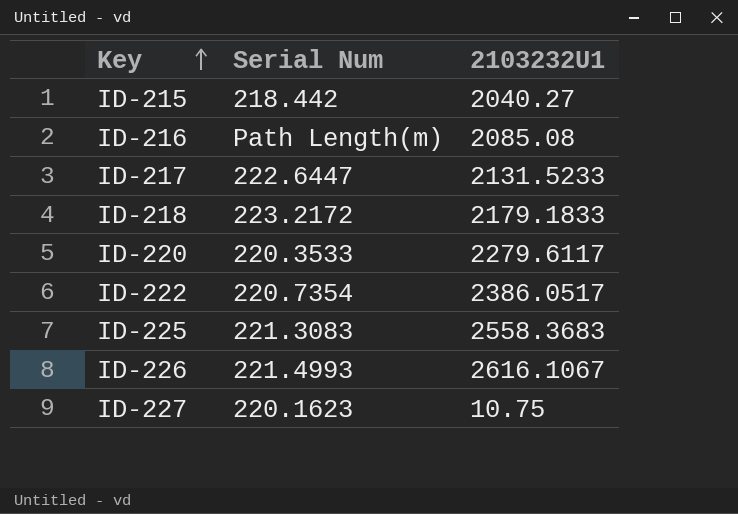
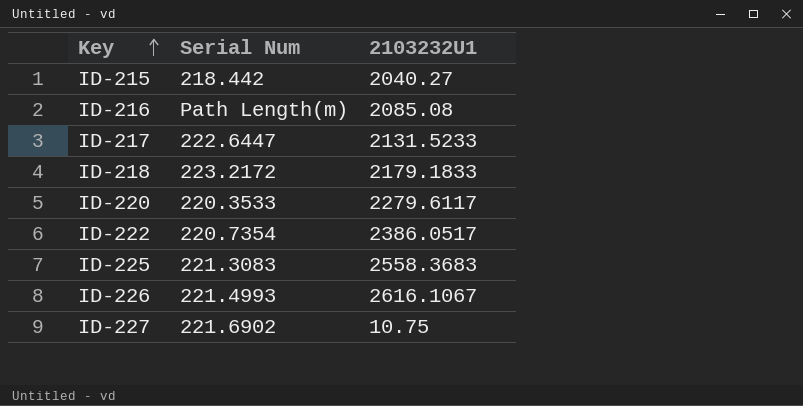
ID-227 | Serial Num: 220.1623 -> 221.6902

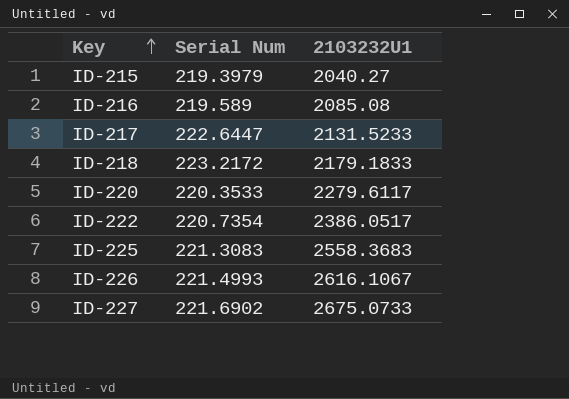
ID-215 | Serial Num: 218.442 -> 219.3979
ID-216 | Serial Num: Path Length(m) -> 219.589
ID-227 | 2103232U1: 10.75 -> 2675.0733

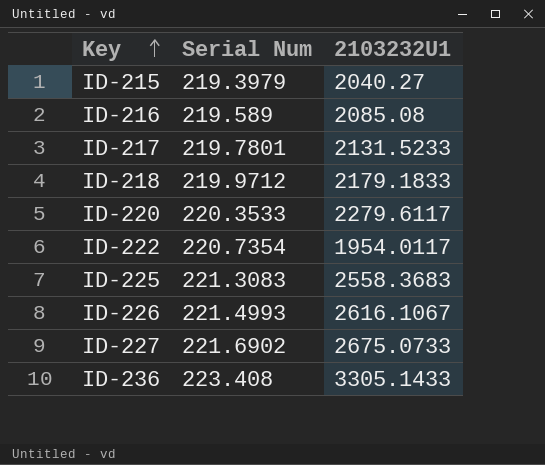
ID-217 | Serial Num: 222.6447 -> 219.7801
ID-218 | Serial Num: 223.2172 -> 219.9712
ID-222 | 2103232U1: 2386.0517 -> 1954.0117
row ID-236: none -> 223.408 | 3305.1433

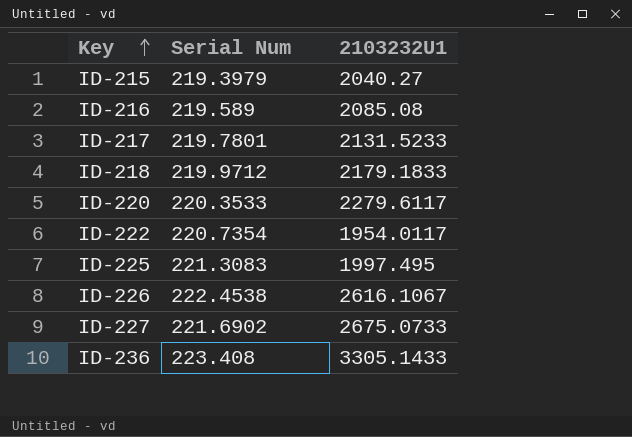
ID-225 | 2103232U1: 2558.3683 -> 1997.495
ID-226 | Serial Num: 221.4993 -> 222.4538

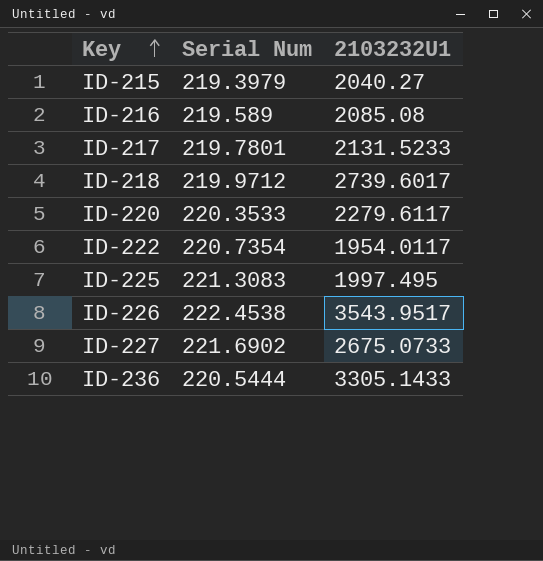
ID-218 | 2103232U1: 2179.1833 -> 2739.6017
ID-226 | 2103232U1: 2616.1067 -> 3543.9517
ID-236 | Serial Num: 223.408 -> 220.5444

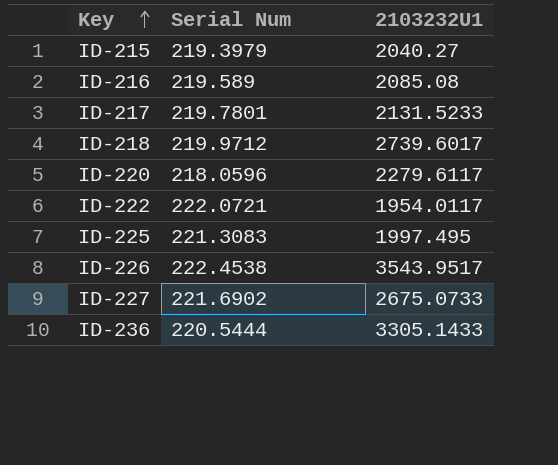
ID-220 | Serial Num: 220.3533 -> 218.0596
ID-222 | Serial Num: 220.7354 -> 222.0721

